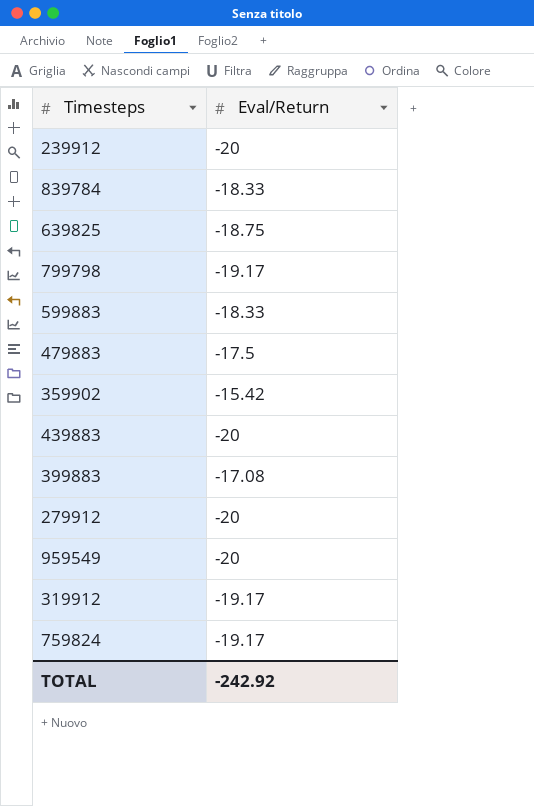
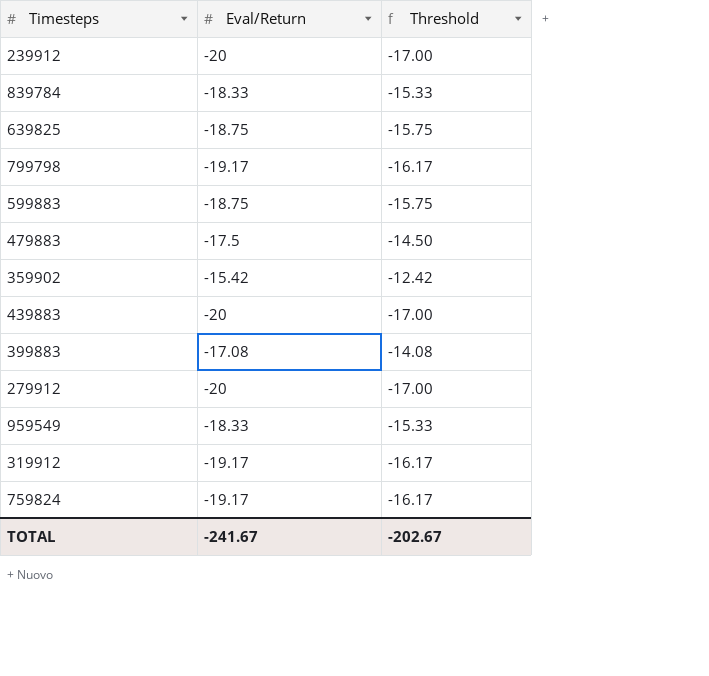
column Threshold | formula: none -> [Eval/Return] + 3
599883 | Eval/Return: -18.33 -> -18.75
959549 | Eval/Return: -20 -> -18.33
TOTAL | Eval/Return: -242.92 -> -241.67

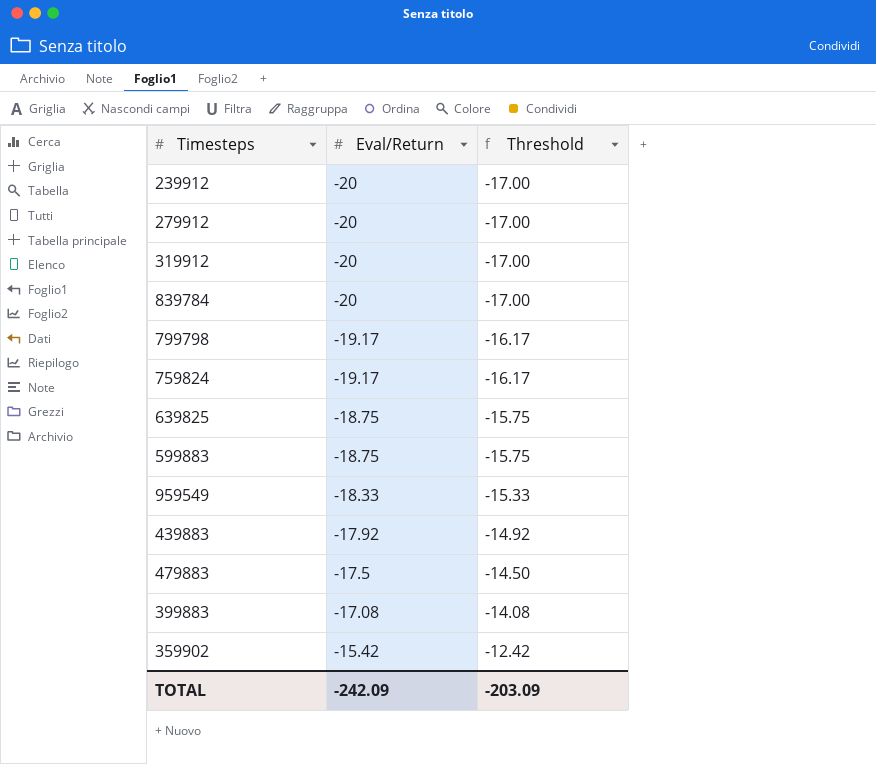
row order: none -> Eval/Return ascending
319912 | Eval/Return: -19.17 -> -20
319912 | Threshold: -16.17 -> -17.00
839784 | Eval/Return: -18.33 -> -20
839784 | Threshold: -15.33 -> -17.00
439883 | Eval/Return: -20 -> -17.92
439883 | Threshold: -17.00 -> -14.92
TOTAL | Eval/Return: -241.67 -> -242.09
TOTAL | Threshold: -202.67 -> -203.09

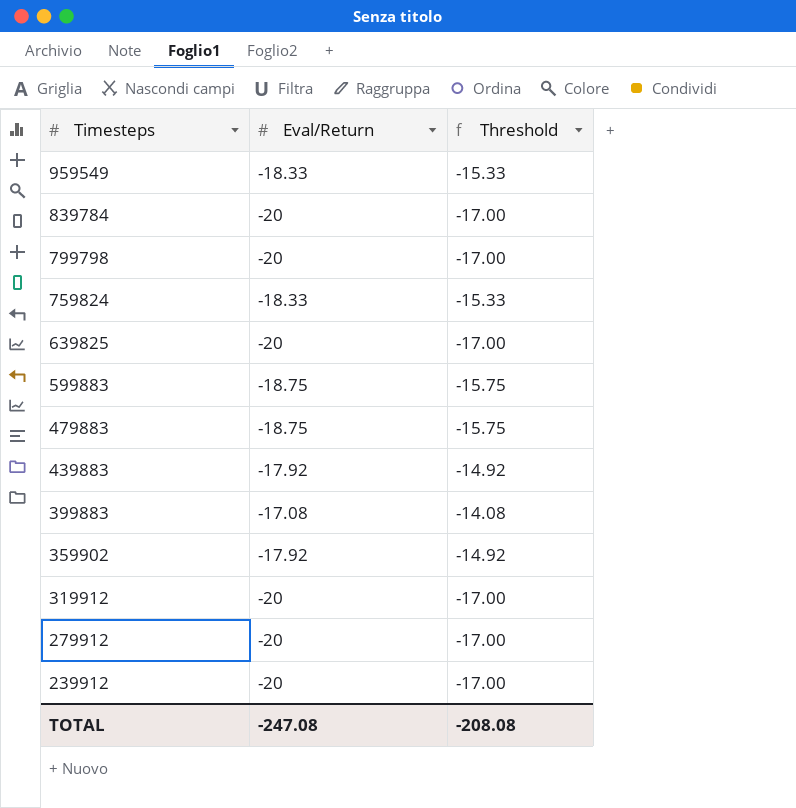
row order: Eval/Return ascending -> Timesteps descending
799798 | Eval/Return: -19.17 -> -20
799798 | Threshold: -16.17 -> -17.00
759824 | Eval/Return: -19.17 -> -18.33
759824 | Threshold: -16.17 -> -15.33
639825 | Eval/Return: -18.75 -> -20
639825 | Threshold: -15.75 -> -17.00
479883 | Eval/Return: -17.5 -> -18.75
479883 | Threshold: -14.50 -> -15.75
359902 | Eval/Return: -15.42 -> -17.92
359902 | Threshold: -12.42 -> -14.92
TOTAL | Eval/Return: -242.09 -> -247.08
TOTAL | Threshold: -203.09 -> -208.08

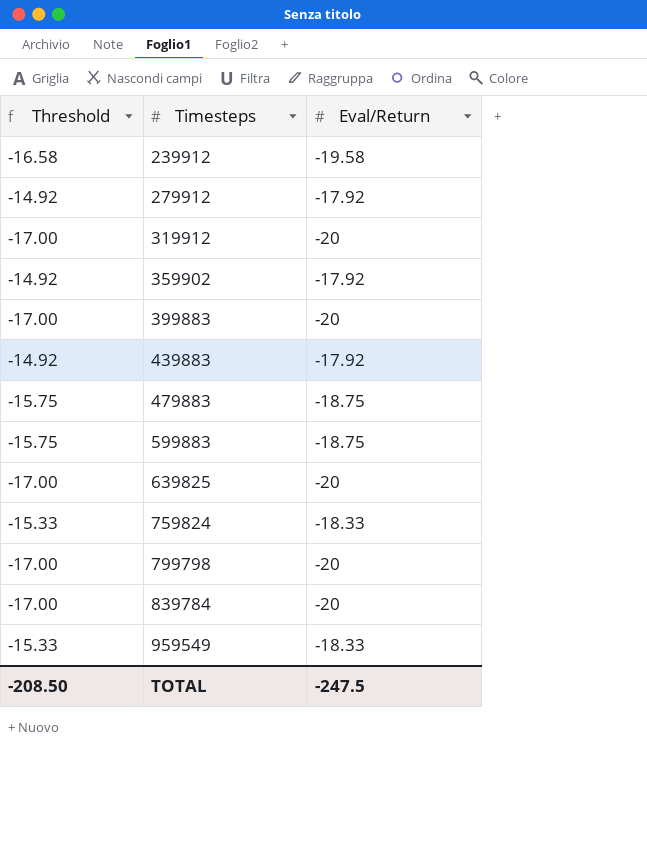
row order: Timesteps descending -> Timesteps ascending
column Threshold | position: 3 -> 1
239912 | Threshold: -17.00 -> -16.58
239912 | Eval/Return: -20 -> -19.58
279912 | Threshold: -17.00 -> -14.92
279912 | Eval/Return: -20 -> -17.92
399883 | Threshold: -14.08 -> -17.00
399883 | Eval/Return: -17.08 -> -20
TOTAL | Threshold: -208.08 -> -208.50
TOTAL | Eval/Return: -247.08 -> -247.5

